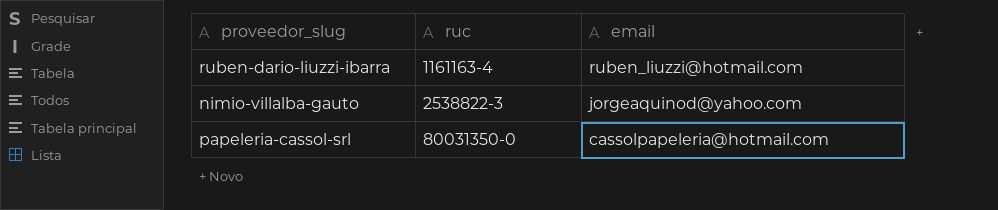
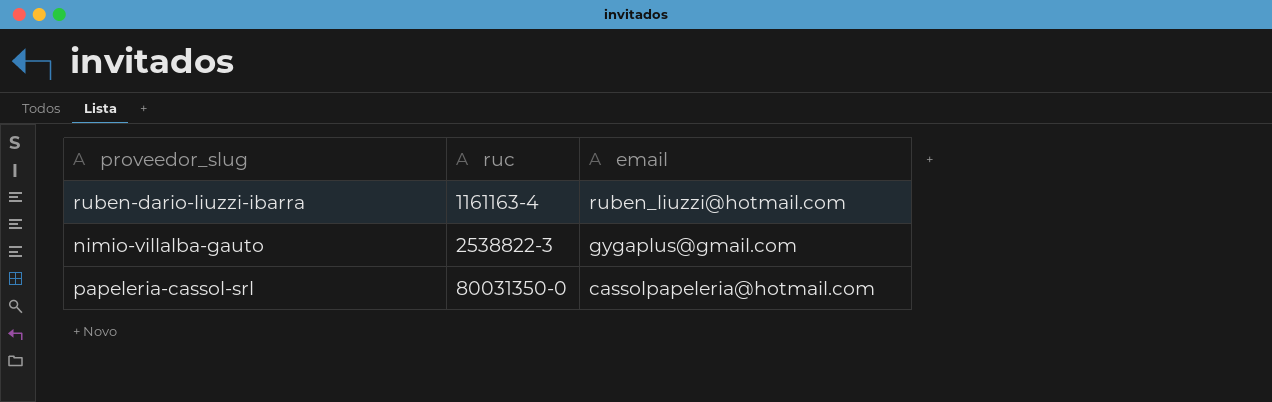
nimio-villalba-gauto | email: jorgeaquinod@yahoo.com -> gygaplus@gmail.com

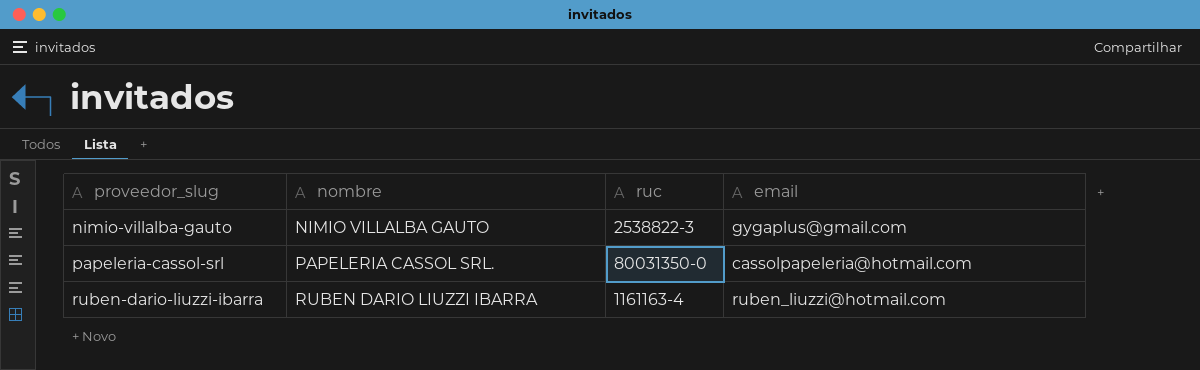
row order: ruc ascending -> proveedor_slug ascending
column nombre | position: none -> 2

